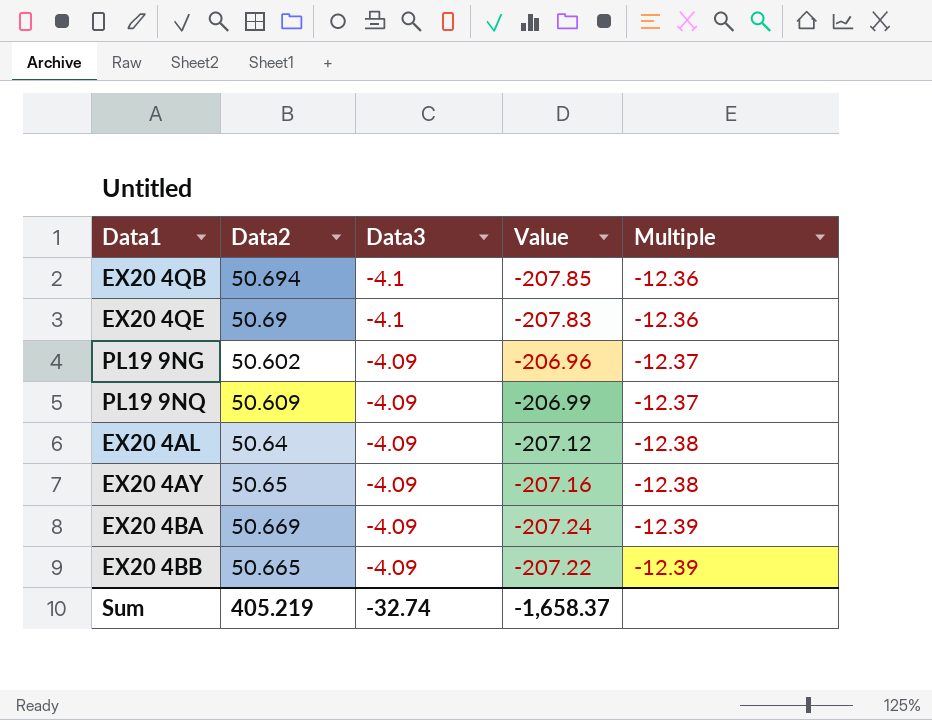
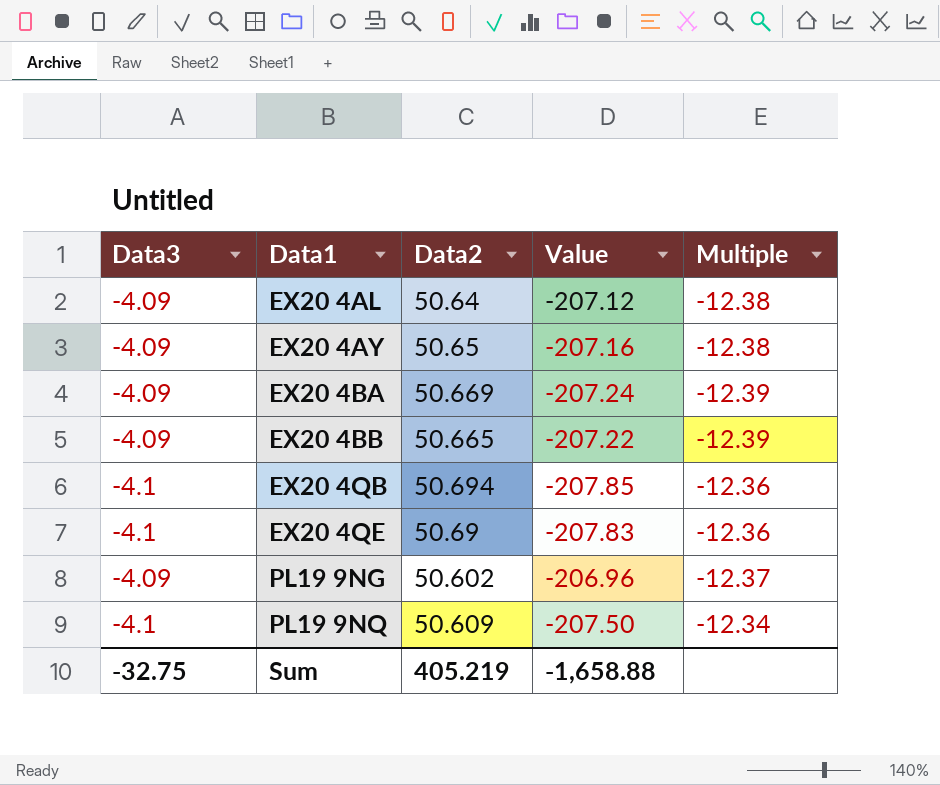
row order: Data3 ascending -> Data1 ascending
column Data3 | position: 3 -> 1
PL19 9NQ | Data3: -4.09 -> -4.1
PL19 9NQ | Value: -206.99 -> -207.50
PL19 9NQ | Multiple: -12.37 -> -12.34
Sum | Data3: -32.74 -> -32.75
Sum | Value: -1,658.37 -> -1,658.88

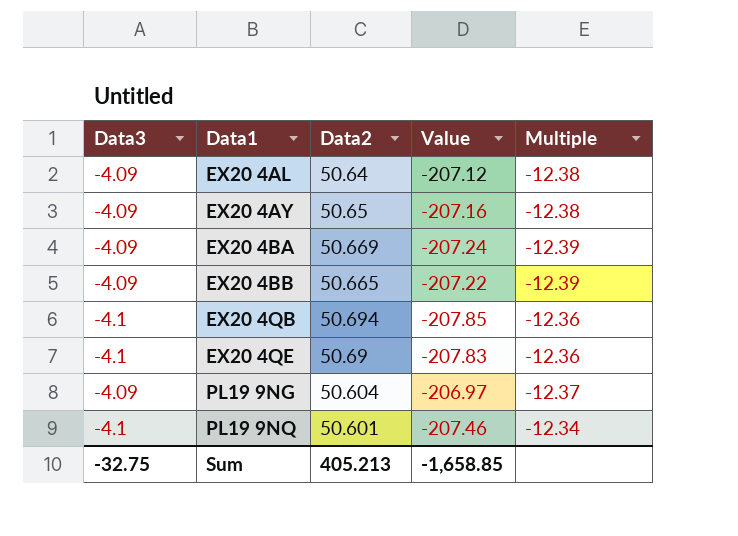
PL19 9NG | Data2: 50.602 -> 50.604
PL19 9NG | Value: -206.96 -> -206.97
PL19 9NQ | Data2: 50.609 -> 50.601
PL19 9NQ | Value: -207.50 -> -207.46
Sum | Data2: 405.219 -> 405.213
Sum | Value: -1,658.88 -> -1,658.85

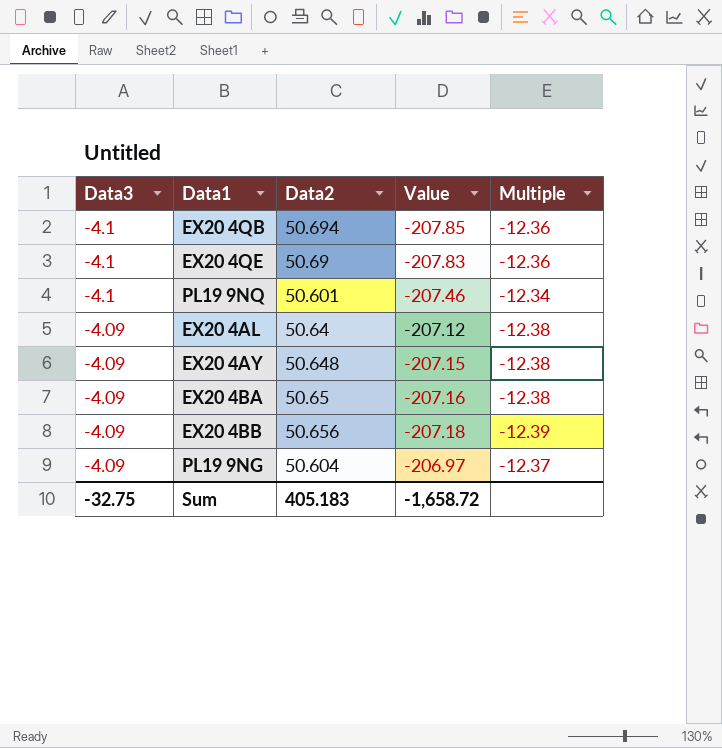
row order: Data1 ascending -> Data3 ascending
EX20 4AY | Data2: 50.65 -> 50.648
EX20 4AY | Value: -207.16 -> -207.15
EX20 4BA | Data2: 50.669 -> 50.65
EX20 4BA | Value: -207.24 -> -207.16
EX20 4BA | Multiple: -12.39 -> -12.38
EX20 4BB | Data2: 50.665 -> 50.656
EX20 4BB | Value: -207.22 -> -207.18
Sum | Data2: 405.213 -> 405.183
Sum | Value: -1,658.85 -> -1,658.72

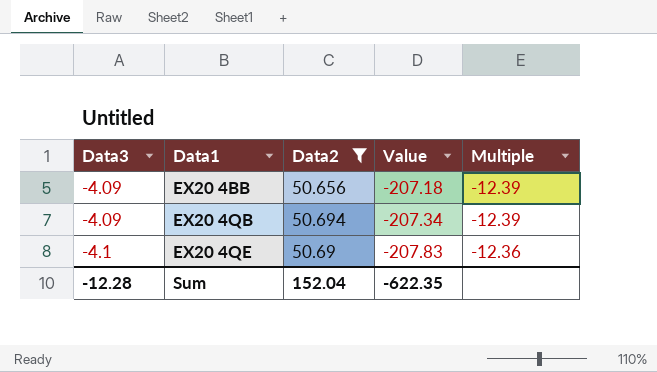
filter: none -> Data2 >= 50.656
row order: Data3 ascending -> Data3 descending
EX20 4QB | Data3: -4.1 -> -4.09
EX20 4QB | Value: -207.85 -> -207.34
EX20 4QB | Multiple: -12.36 -> -12.39
Sum | Data3: -32.75 -> -12.28
Sum | Data2: 405.183 -> 152.04
Sum | Value: -1,658.72 -> -622.35

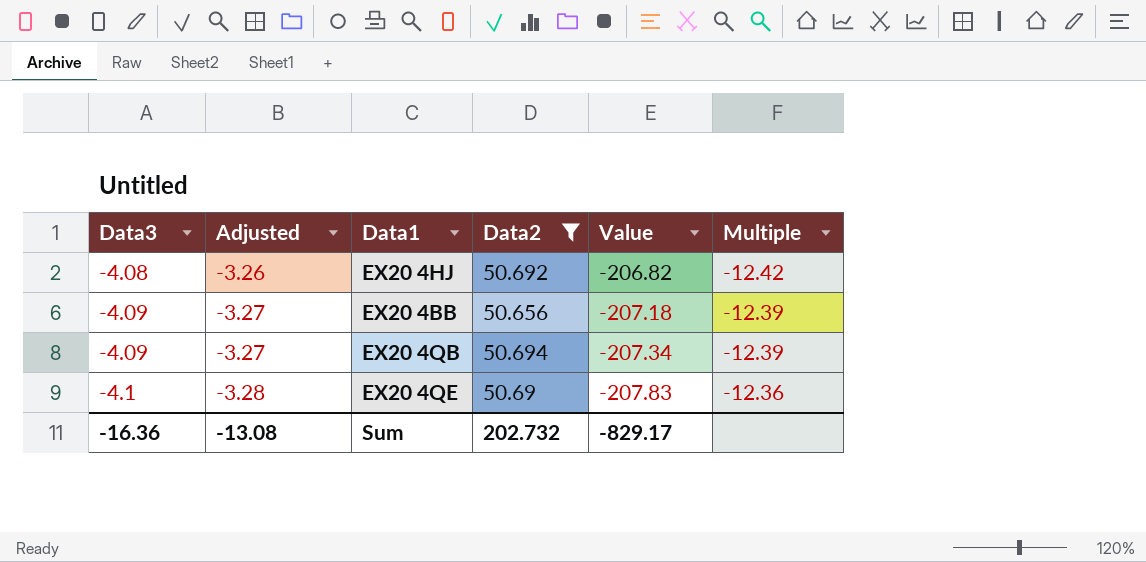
column Adjusted | formula: none -> [Data3] * 0.8
row EX20 4HJ: none -> -4.08 | -3.26 | 50.692 | -206.82 | -12.42
Sum | Data3: -12.28 -> -16.36
Sum | Data2: 152.04 -> 202.732
Sum | Value: -622.35 -> -829.17

